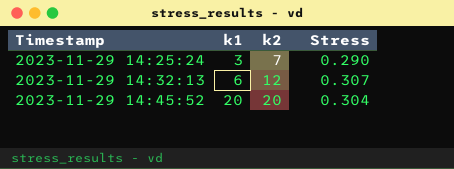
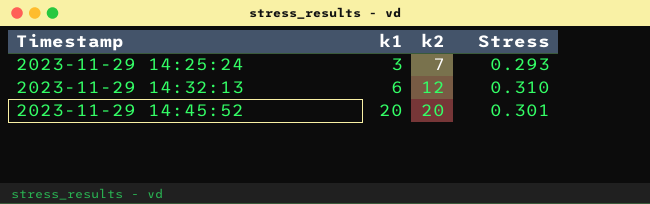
2023-11-29 14:25:24 | Stress: 0.290 -> 0.293
2023-11-29 14:32:13 | Stress: 0.307 -> 0.310
2023-11-29 14:45:52 | Stress: 0.304 -> 0.301

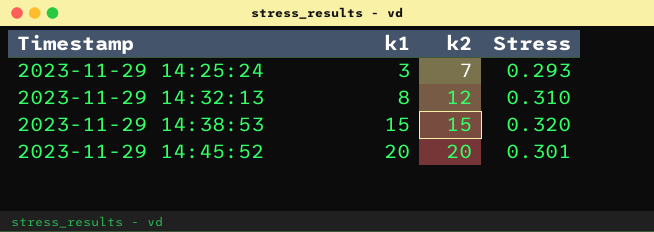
2023-11-29 14:32:13 | k1: 6 -> 8
row 2023-11-29 14:38:53: none -> 15 | 15 | 0.320

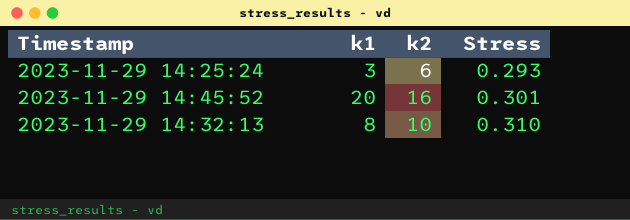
row order: Timestamp ascending -> Stress ascending
row 2023-11-29 14:38:53: 15 | 15 | 0.320 -> none
2023-11-29 14:25:24 | k2: 7 -> 6
2023-11-29 14:45:52 | k2: 20 -> 16
2023-11-29 14:32:13 | k2: 12 -> 10

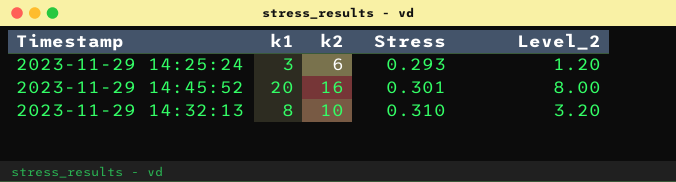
column Level_2 | formula: none -> [k1] * 0.4

